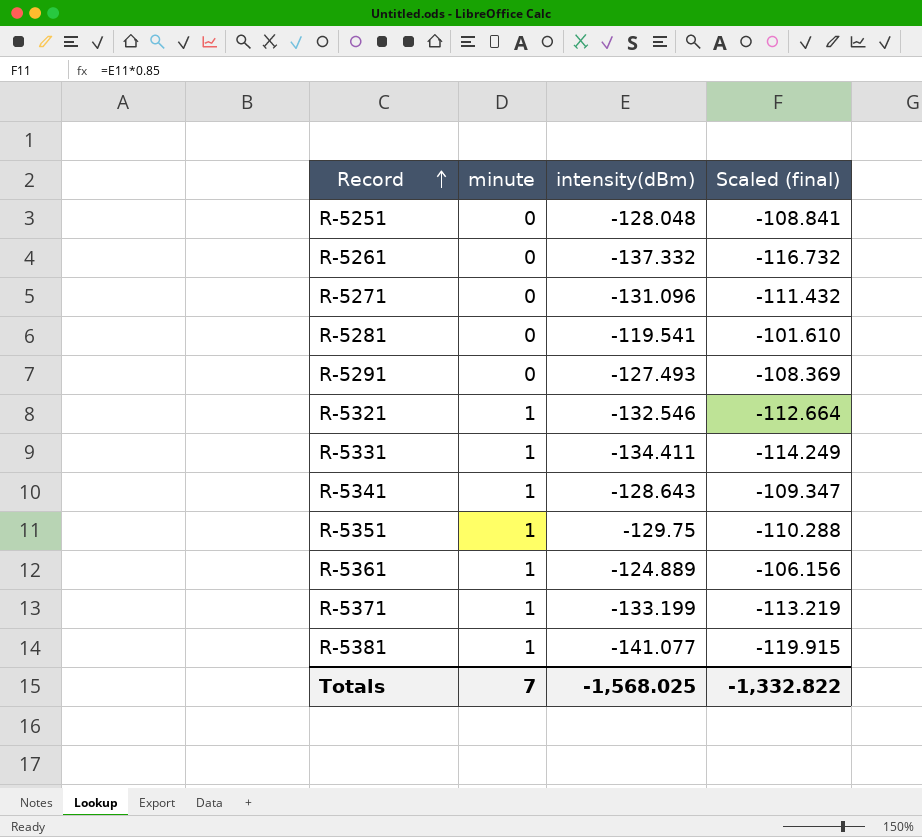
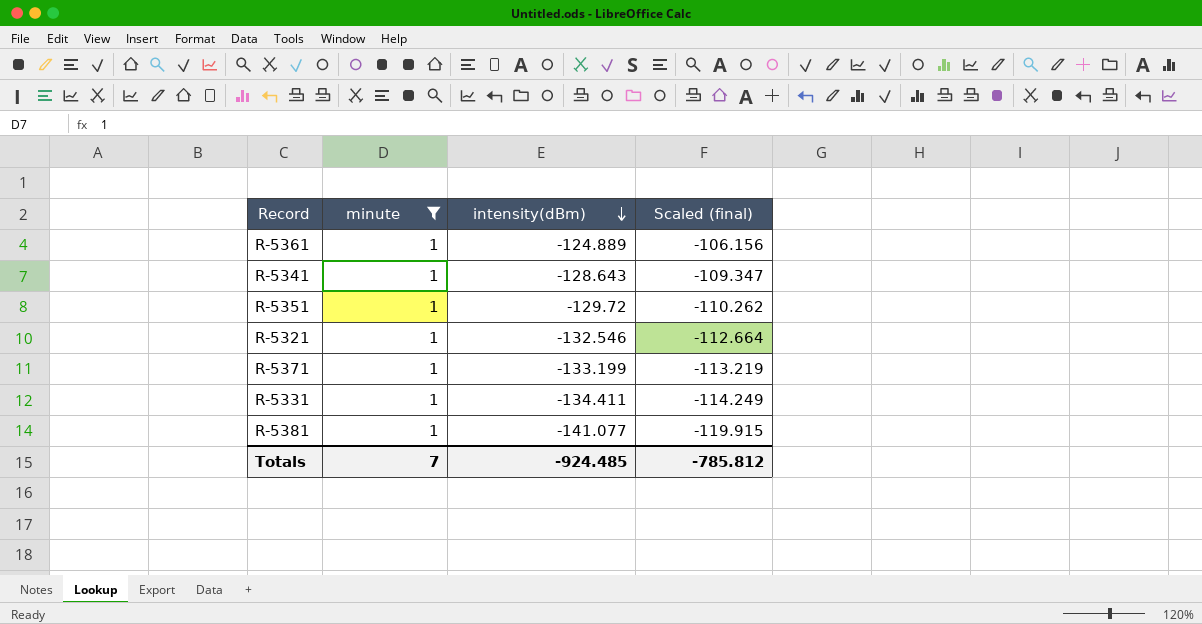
filter: none -> minute = 1
row order: Record ascending -> intensity(dBm) descending
R-5351 | intensity(dBm): -129.75 -> -129.72
R-5351 | Scaled (final): -110.288 -> -110.262
Totals | intensity(dBm): -1,568.025 -> -924.485
Totals | Scaled (final): -1,332.822 -> -785.812

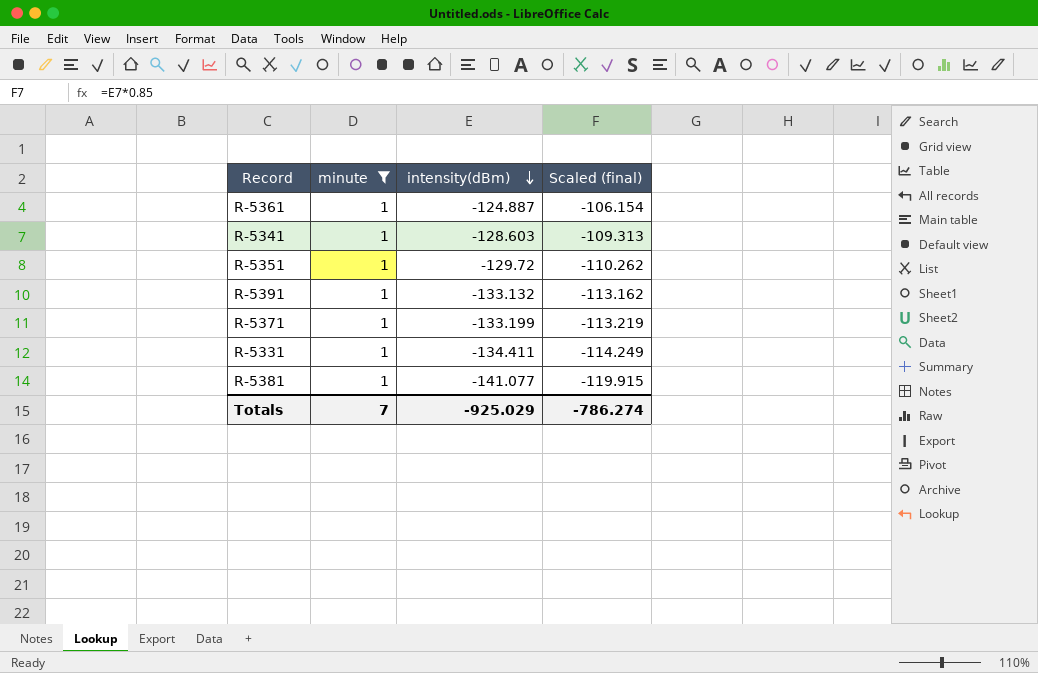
row R-5321: 1 | -132.546 | -112.664 -> none
R-5361 | intensity(dBm): -124.889 -> -124.887
R-5361 | Scaled (final): -106.156 -> -106.154
R-5341 | intensity(dBm): -128.643 -> -128.603
R-5341 | Scaled (final): -109.347 -> -109.313
row R-5391: none -> 1 | -133.132 | -113.162
Totals | intensity(dBm): -924.485 -> -925.029
Totals | Scaled (final): -785.812 -> -786.274

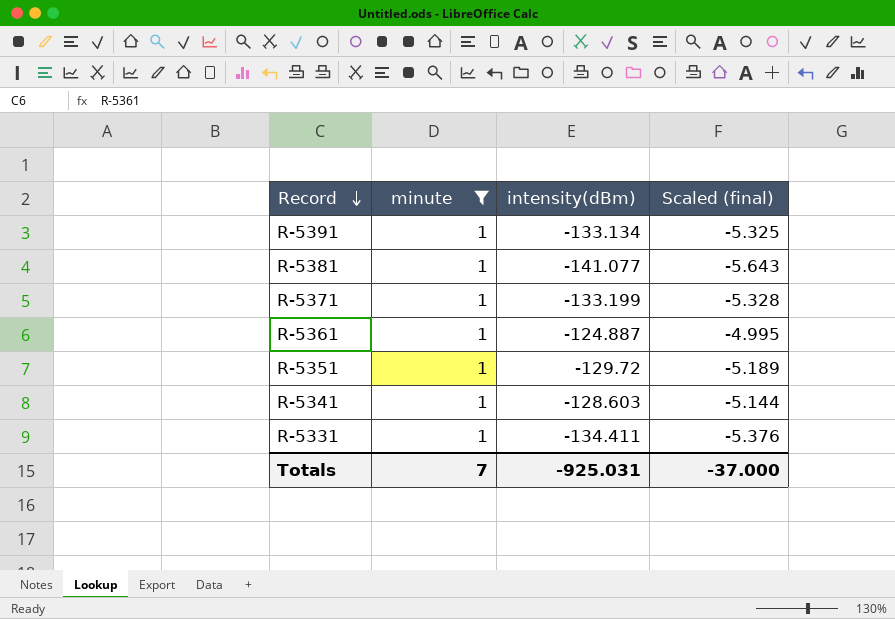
row order: intensity(dBm) descending -> Record descending
column Scaled (final) | formula: [intensity(dBm)] * 0.85 -> [intensity(dBm)] * 0.04
R-5391 | intensity(dBm): -133.132 -> -133.134
Totals | intensity(dBm): -925.029 -> -925.031
Totals | Scaled (final): -786.274 -> -37.000

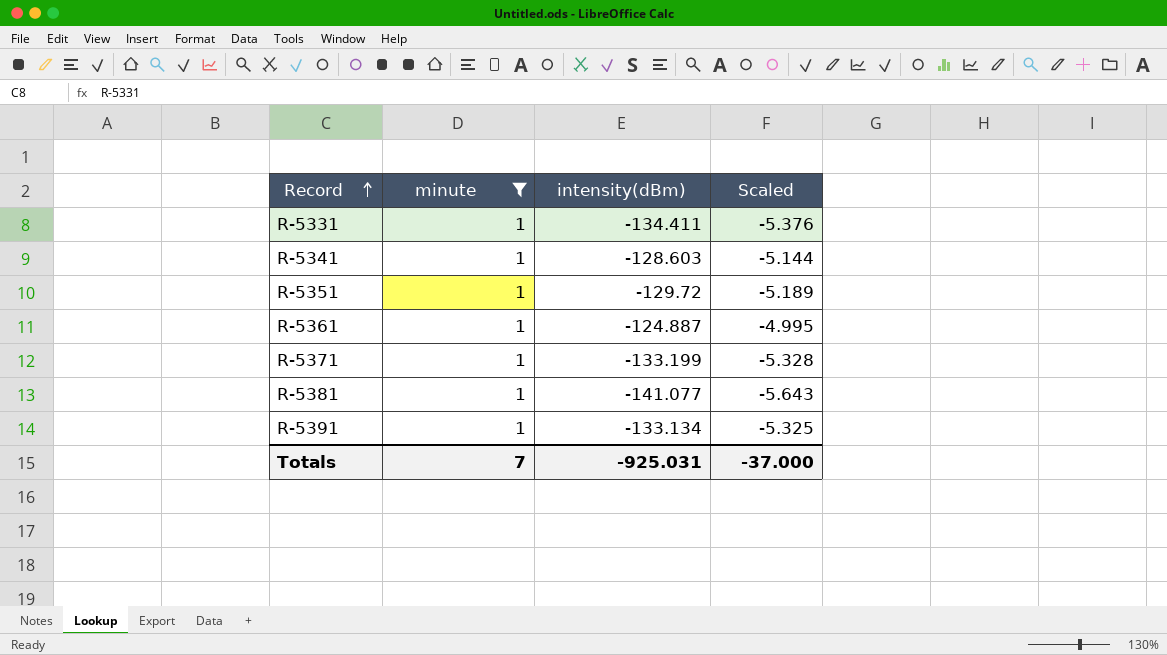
row order: Record descending -> Record ascending
column name: Scaled (final) -> Scaled

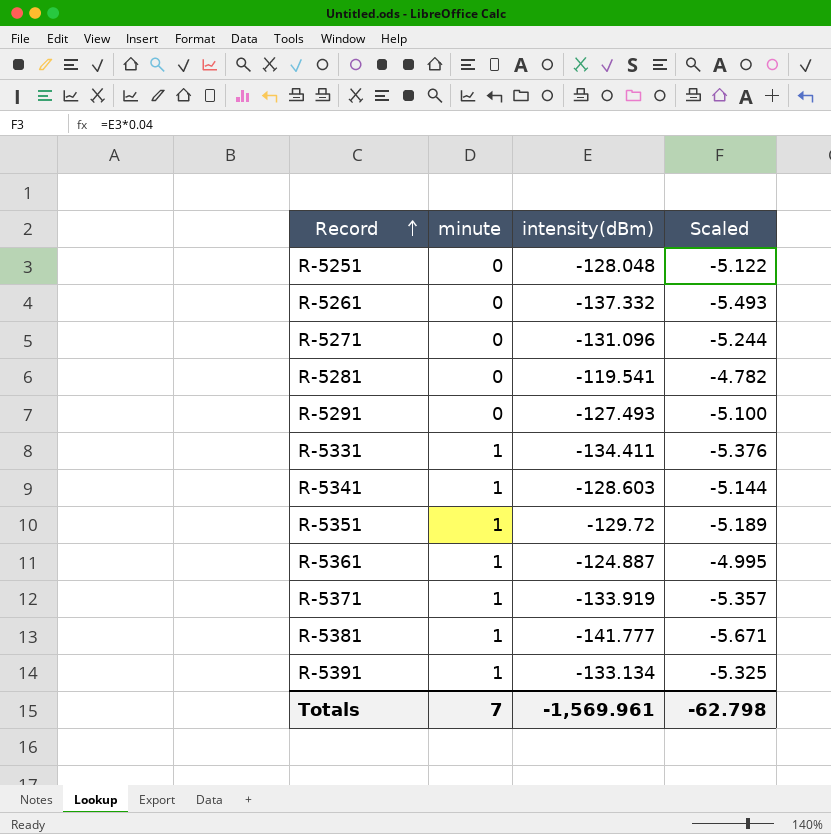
filter: minute = 1 -> none
R-5371 | intensity(dBm): -133.199 -> -133.919
R-5371 | Scaled: -5.328 -> -5.357
R-5381 | intensity(dBm): -141.077 -> -141.777
R-5381 | Scaled: -5.643 -> -5.671
Totals | intensity(dBm): -925.031 -> -1,569.961
Totals | Scaled: -37.000 -> -62.798

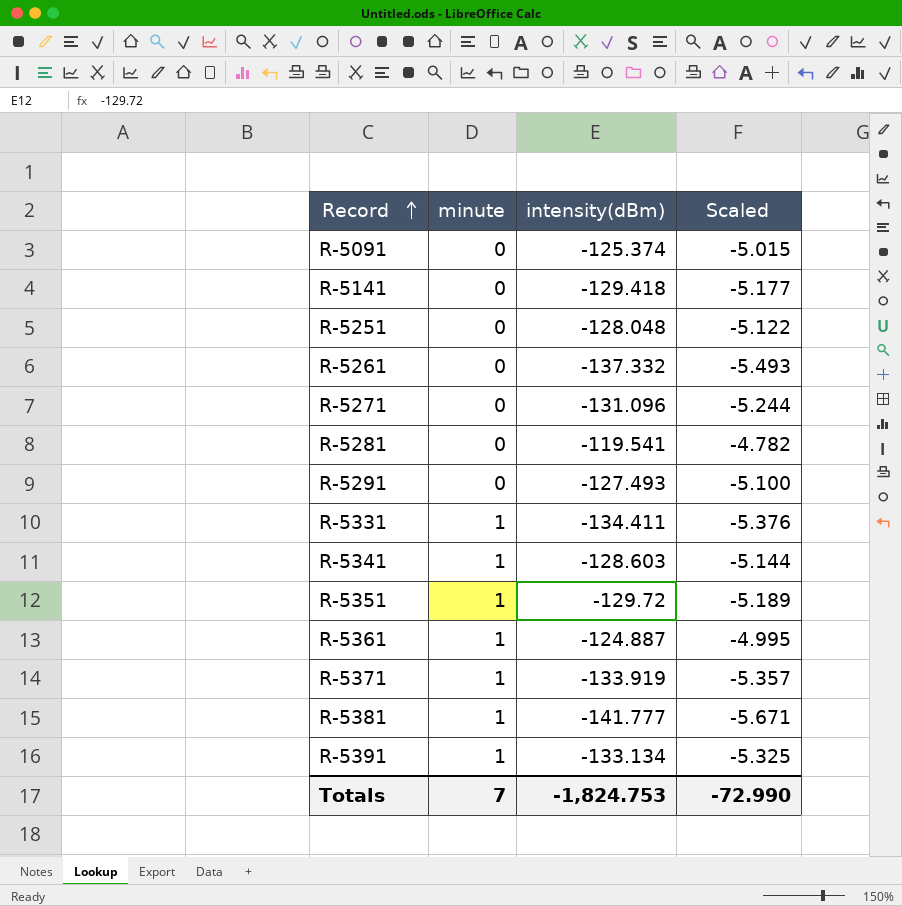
row R-5091: none -> 0 | -125.374 | -5.015
row R-5141: none -> 0 | -129.418 | -5.177
Totals | intensity(dBm): -1,569.961 -> -1,824.753
Totals | Scaled: -62.798 -> -72.990

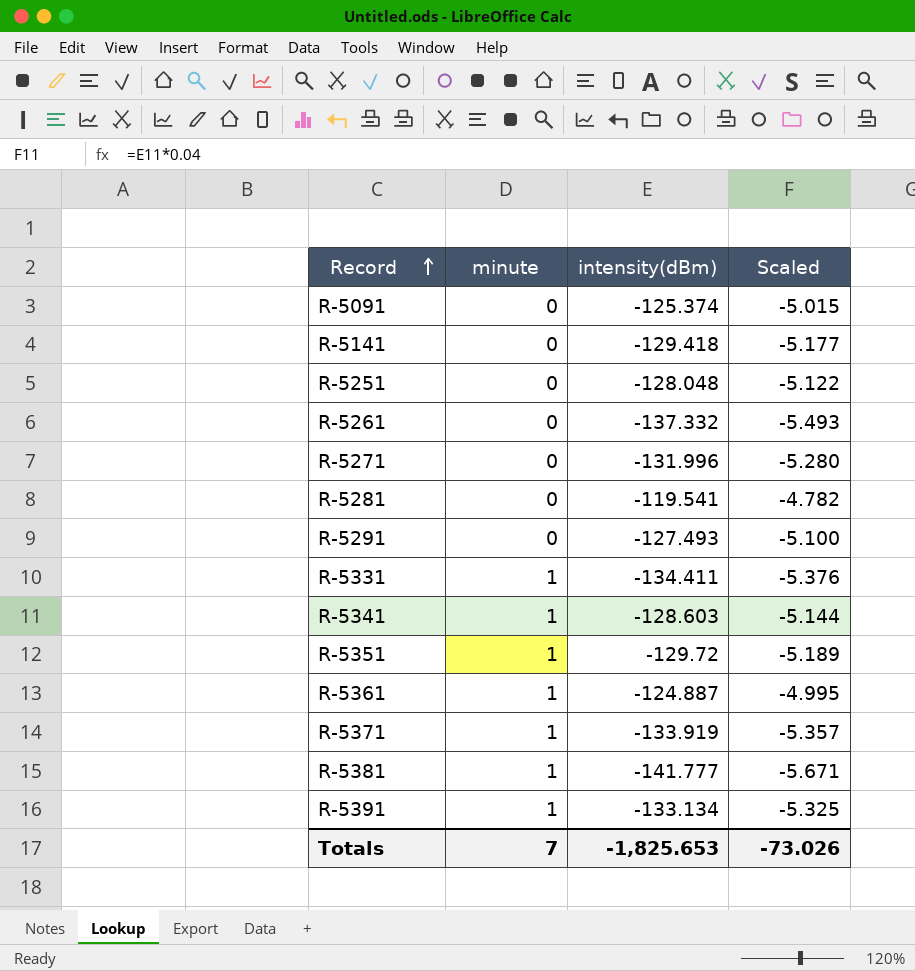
R-5271 | intensity(dBm): -131.096 -> -131.996
R-5271 | Scaled: -5.244 -> -5.280
Totals | intensity(dBm): -1,824.753 -> -1,825.653
Totals | Scaled: -72.990 -> -73.026

